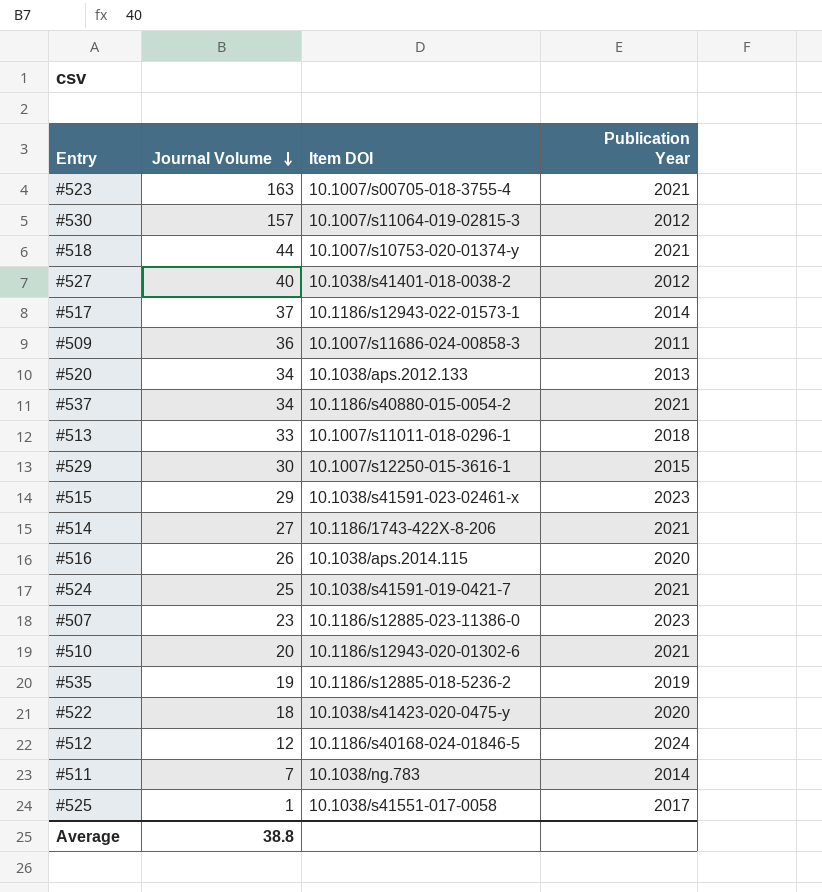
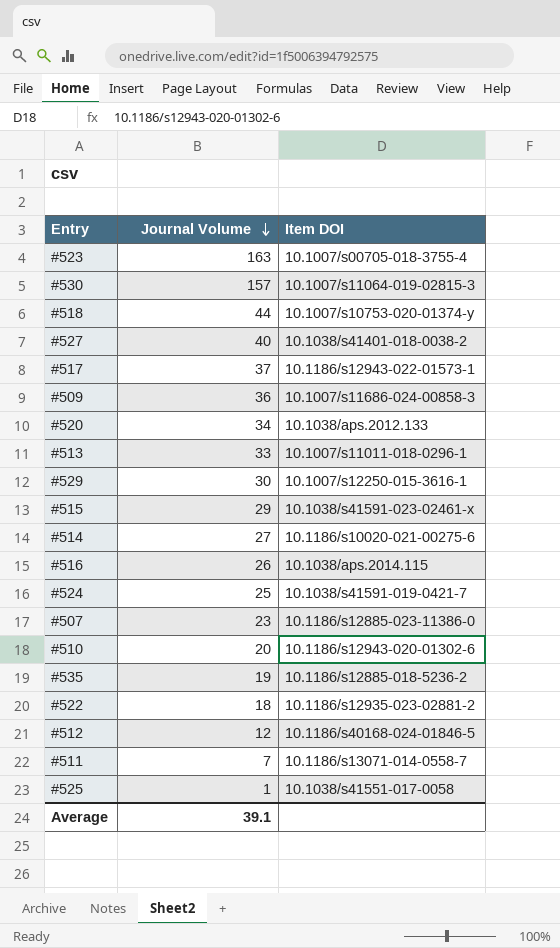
column Publication Year | position: 4 -> none
row #537: 34 | 10.1186/s40880-015-0054-2 | 2021 -> none
#514 | Item DOI: 10.1186/1743-422X-8-206 -> 10.1186/s10020-021-00275-6
#522 | Item DOI: 10.1038/s41423-020-0475-y -> 10.1186/s12935-023-02881-2
#511 | Item DOI: 10.1038/ng.783 -> 10.1186/s13071-014-0558-7
Average | Journal Volume: 38.8 -> 39.1

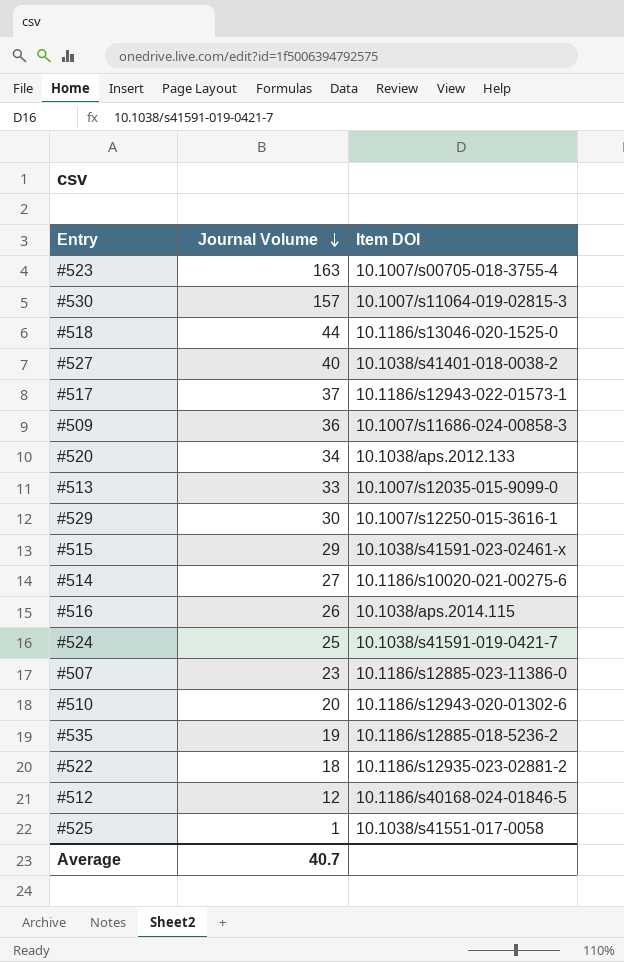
row #511: 7 | 10.1186/s13071-014-0558-7 -> none
#518 | Item DOI: 10.1007/s10753-020-01374-y -> 10.1186/s13046-020-1525-0
#513 | Item DOI: 10.1007/s11011-018-0296-1 -> 10.1007/s12035-015-9099-0
Average | Journal Volume: 39.1 -> 40.7

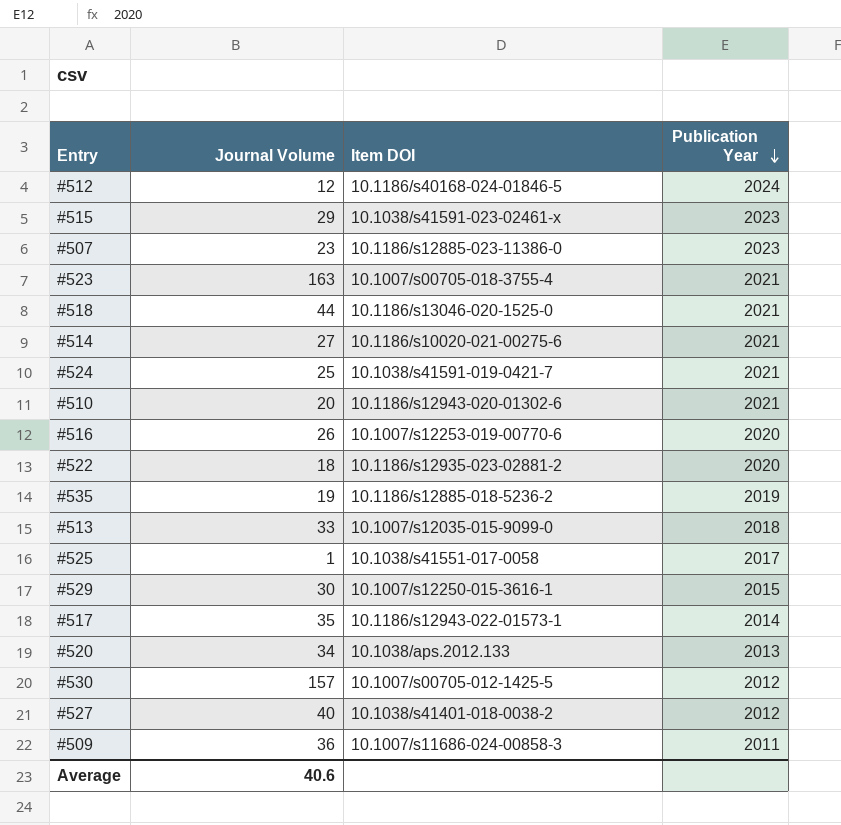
row order: Journal Volume descending -> Publication Year descending
column Publication Year | position: none -> 4
#516 | Item DOI: 10.1038/aps.2014.115 -> 10.1007/s12253-019-00770-6
#517 | Journal Volume: 37 -> 35
#530 | Item DOI: 10.1007/s11064-019-02815-3 -> 10.1007/s00705-012-1425-5
Average | Journal Volume: 40.7 -> 40.6

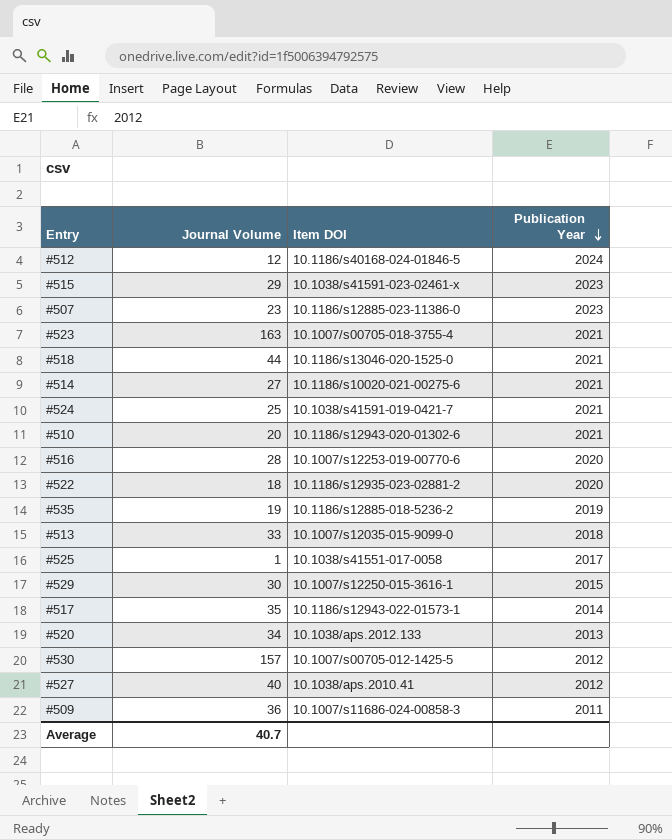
#516 | Journal Volume: 26 -> 28
#527 | Item DOI: 10.1038/s41401-018-0038-2 -> 10.1038/aps.2010.41
Average | Journal Volume: 40.6 -> 40.7

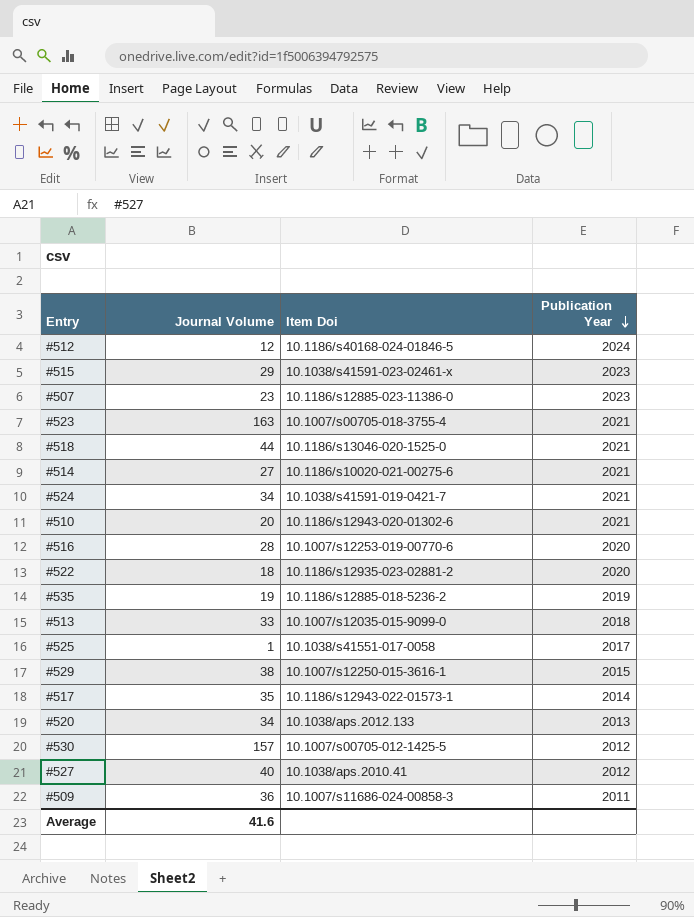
column name: Item DOI -> Item Doi
#524 | Journal Volume: 25 -> 34
#529 | Journal Volume: 30 -> 38
Average | Journal Volume: 40.7 -> 41.6

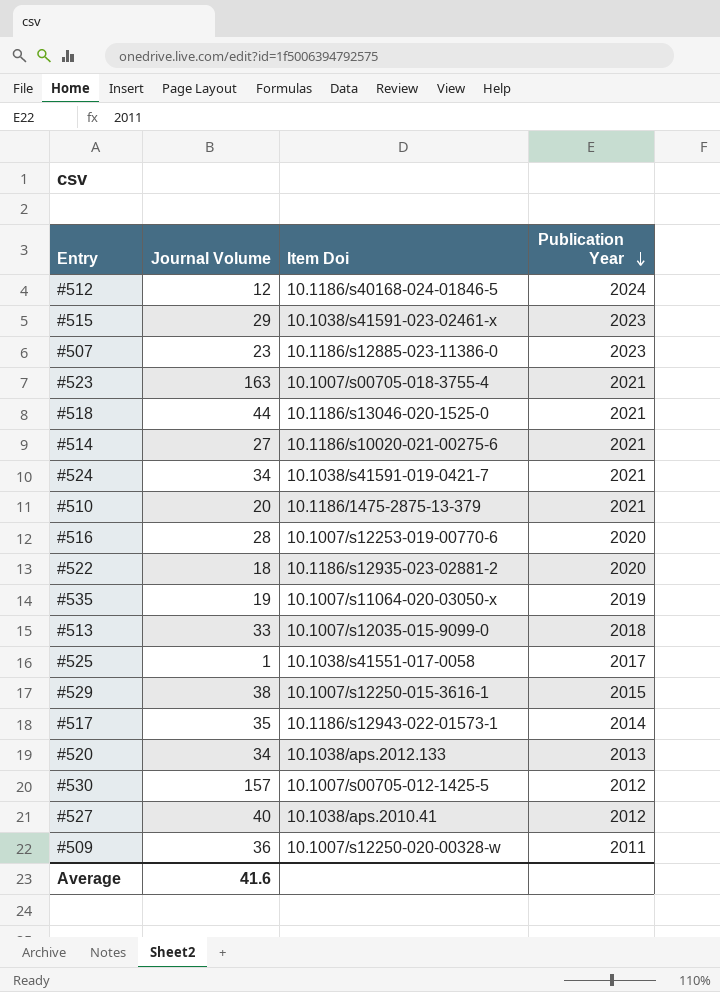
#510 | Item Doi: 10.1186/s12943-020-01302-6 -> 10.1186/1475-2875-13-379
#535 | Item Doi: 10.1186/s12885-018-5236-2 -> 10.1007/s11064-020-03050-x
#509 | Item Doi: 10.1007/s11686-024-00858-3 -> 10.1007/s12250-020-00328-w

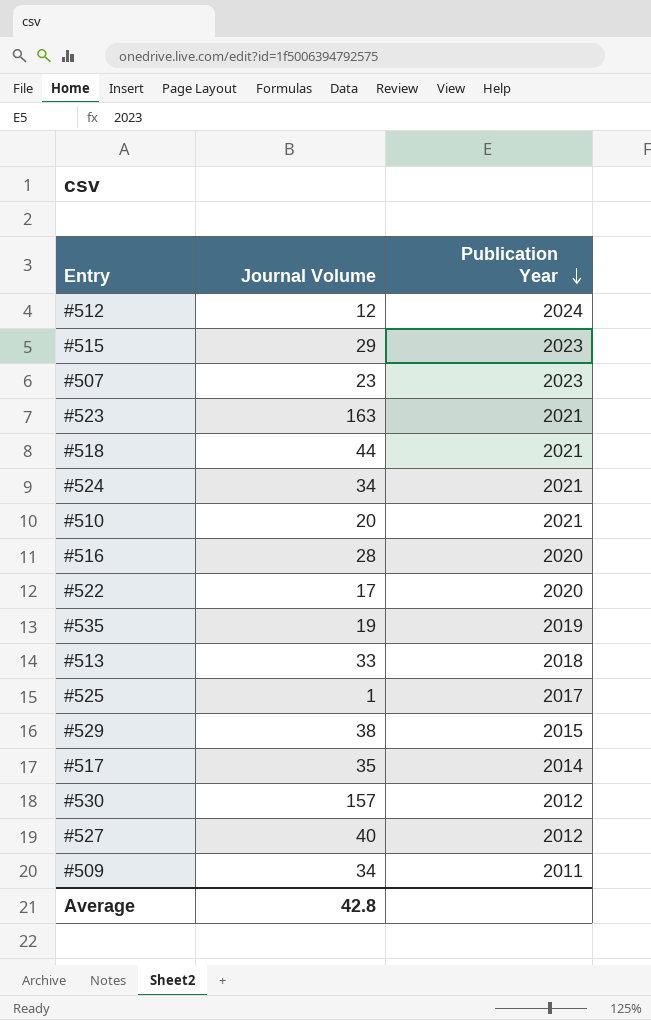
column Item Doi | position: 3 -> none
row #514: 27 | 10.1186/s10020-021-00275-6 | 2021 -> none
row #520: 34 | 10.1038/aps.2012.133 | 2013 -> none
#522 | Journal Volume: 18 -> 17
#509 | Journal Volume: 36 -> 34
Average | Journal Volume: 41.6 -> 42.8

